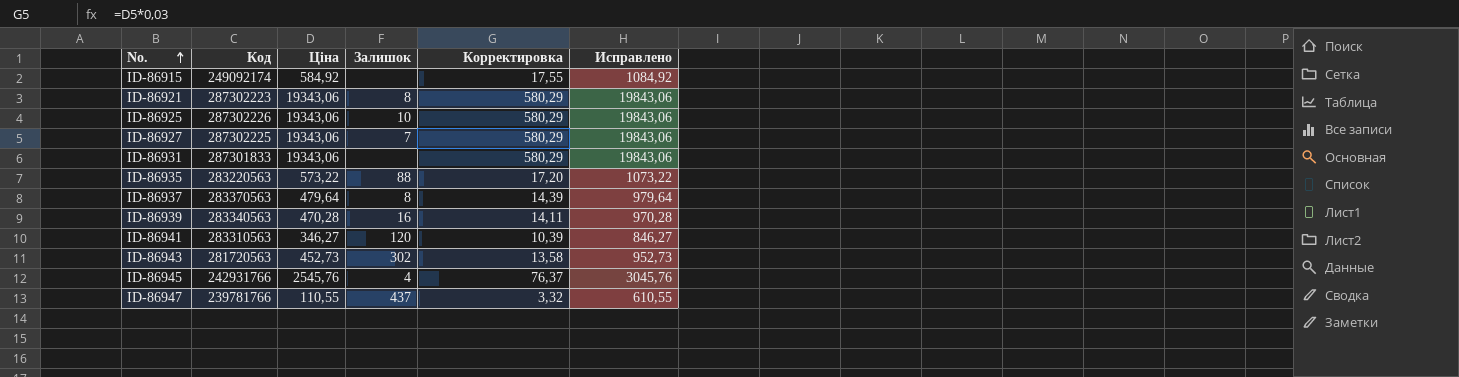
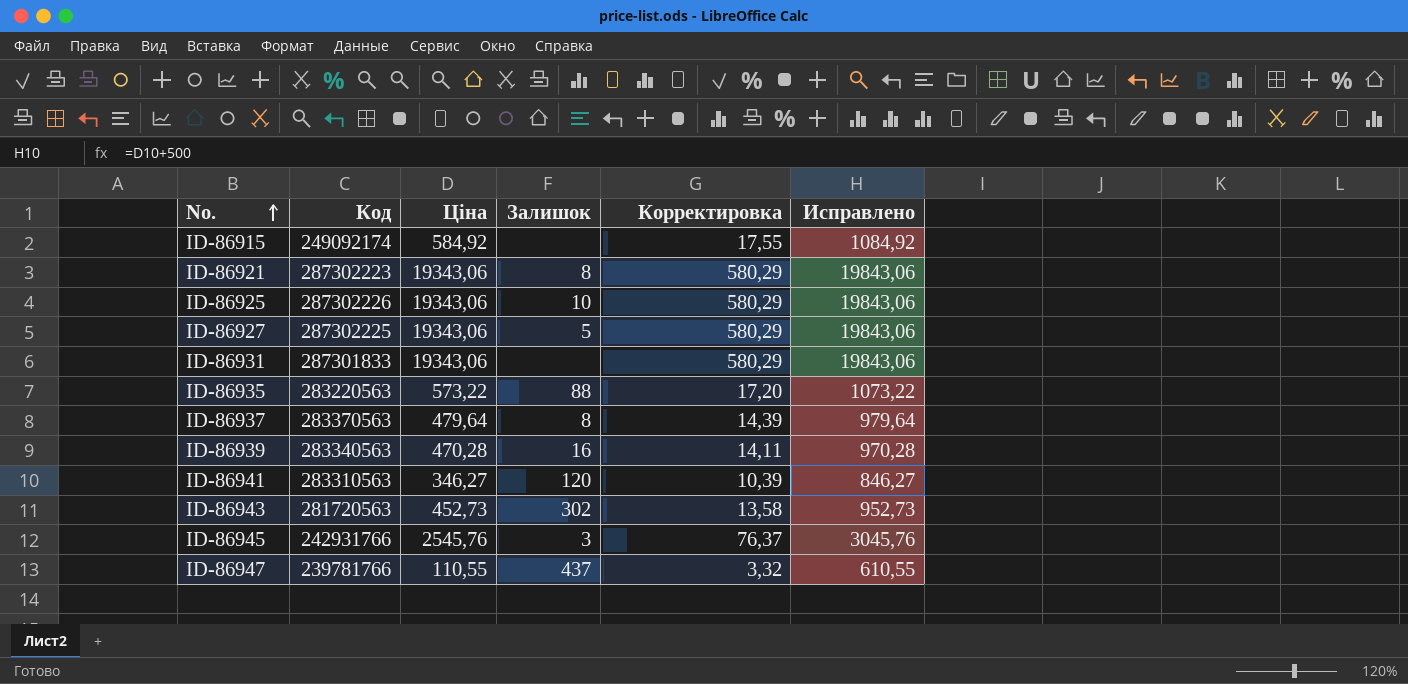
ID-86927 | Залишок: 7 -> 5
ID-86945 | Залишок: 4 -> 3

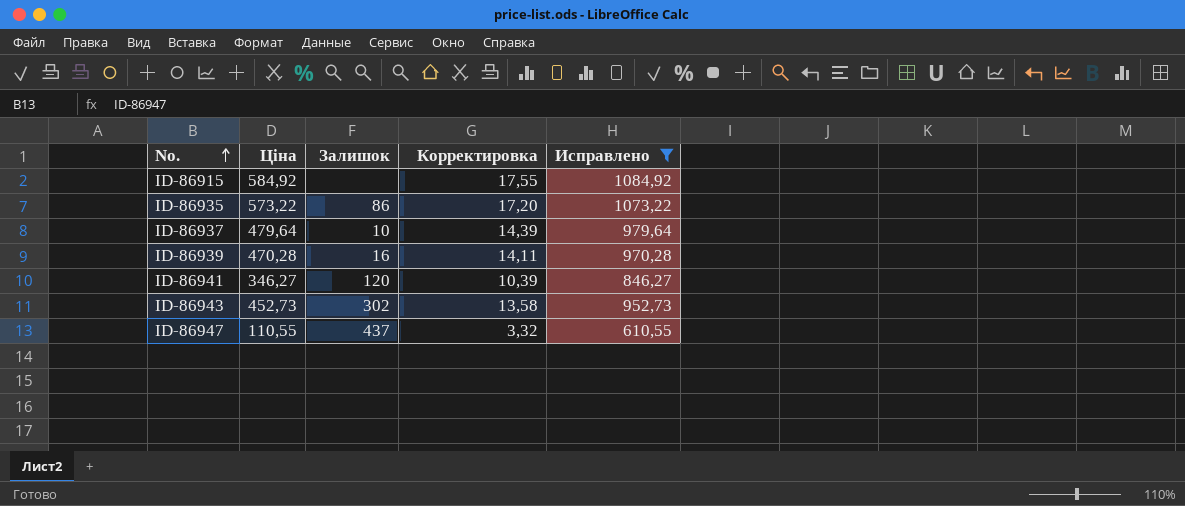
filter: none -> Исправлено <= 1084,92
column Код | position: 2 -> none
ID-86935 | Залишок: 88 -> 86
ID-86937 | Залишок: 8 -> 10

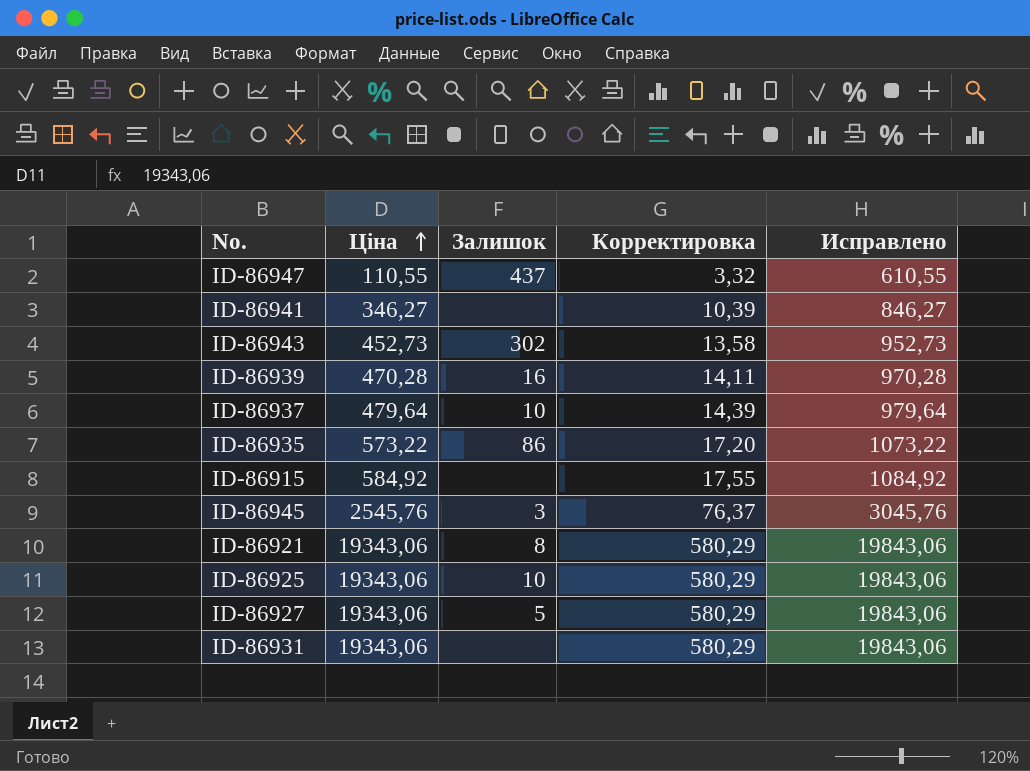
filter: Исправлено <= 1084,92 -> none
row order: No. ascending -> Ціна ascending
ID-86941 | Залишок: 120 -> none

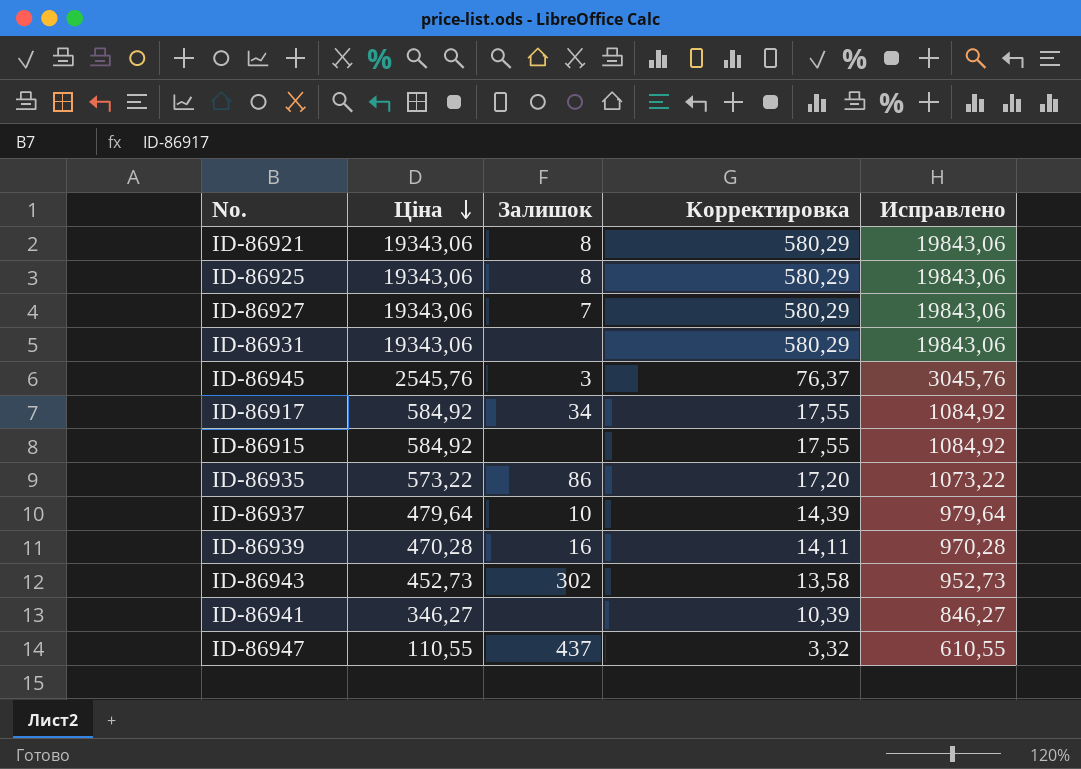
row order: Ціна ascending -> Ціна descending
ID-86925 | Залишок: 10 -> 8
ID-86927 | Залишок: 5 -> 7
row ID-86917: none -> 584,92 | 34 | 17,55 | 1084,92

